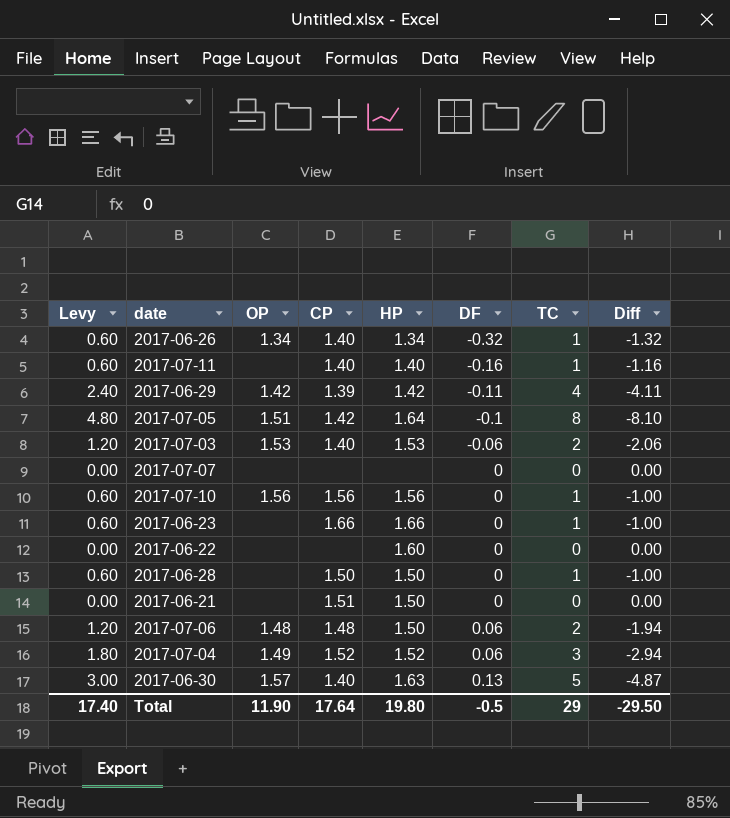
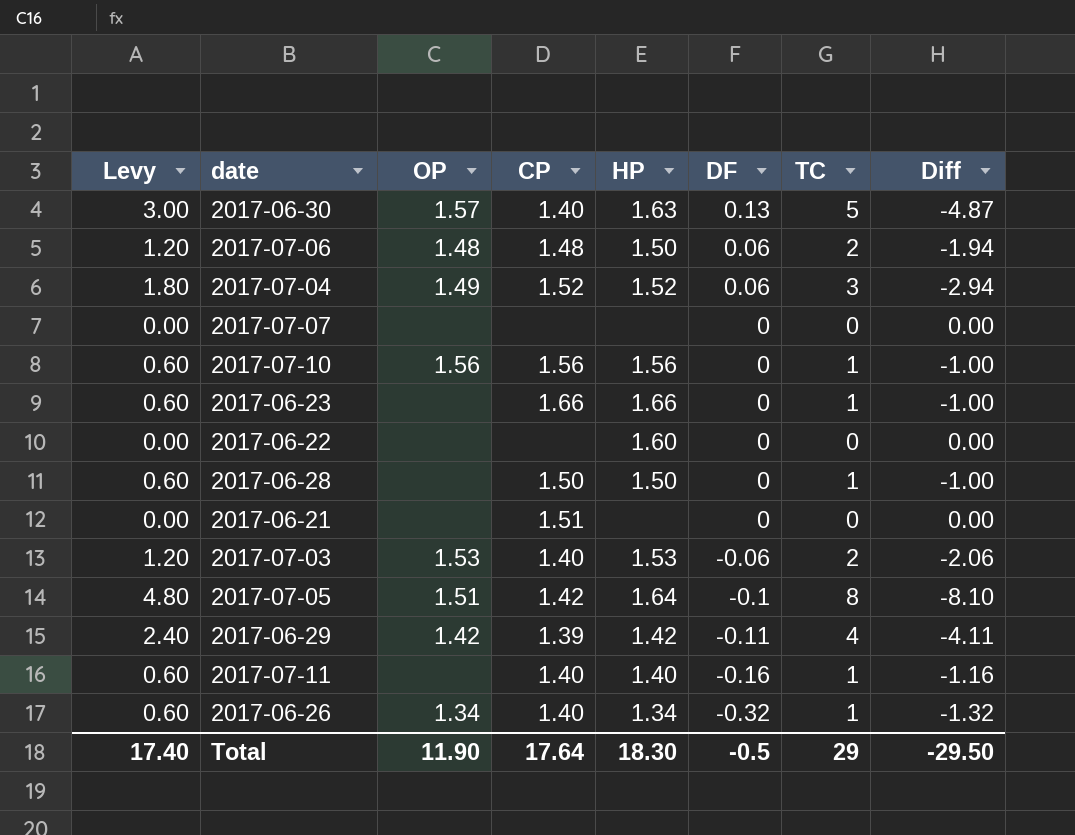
row order: DF ascending -> DF descending
2017-06-21 | HP: 1.50 -> none
Total | HP: 19.80 -> 18.30

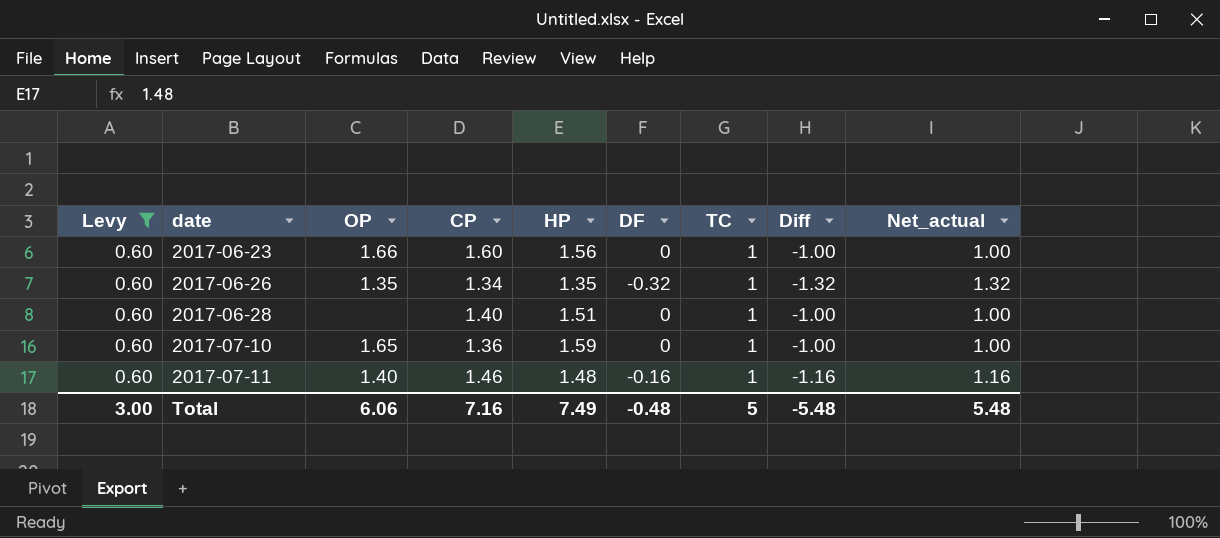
filter: none -> Levy = 0.60
row order: DF descending -> date ascending
column Net_actual | formula: none -> [TC] - [DF]
2017-06-23 | OP: none -> 1.66
2017-06-23 | CP: 1.66 -> 1.60
2017-06-23 | HP: 1.66 -> 1.56
2017-06-26 | OP: 1.34 -> 1.35
2017-06-26 | CP: 1.40 -> 1.34
2017-06-26 | HP: 1.34 -> 1.35
2017-06-28 | CP: 1.50 -> 1.40
2017-06-28 | HP: 1.50 -> 1.51
2017-07-10 | OP: 1.56 -> 1.65
2017-07-10 | CP: 1.56 -> 1.36
2017-07-10 | HP: 1.56 -> 1.59
2017-07-11 | OP: none -> 1.40
2017-07-11 | CP: 1.40 -> 1.46
2017-07-11 | HP: 1.40 -> 1.48
Total | Levy: 17.40 -> 3.00
Total | OP: 11.90 -> 6.06
Total | CP: 17.64 -> 7.16
Total | HP: 18.30 -> 7.49
Total | DF: -0.5 -> -0.48
Total | TC: 29 -> 5
Total | Diff: -29.50 -> -5.48

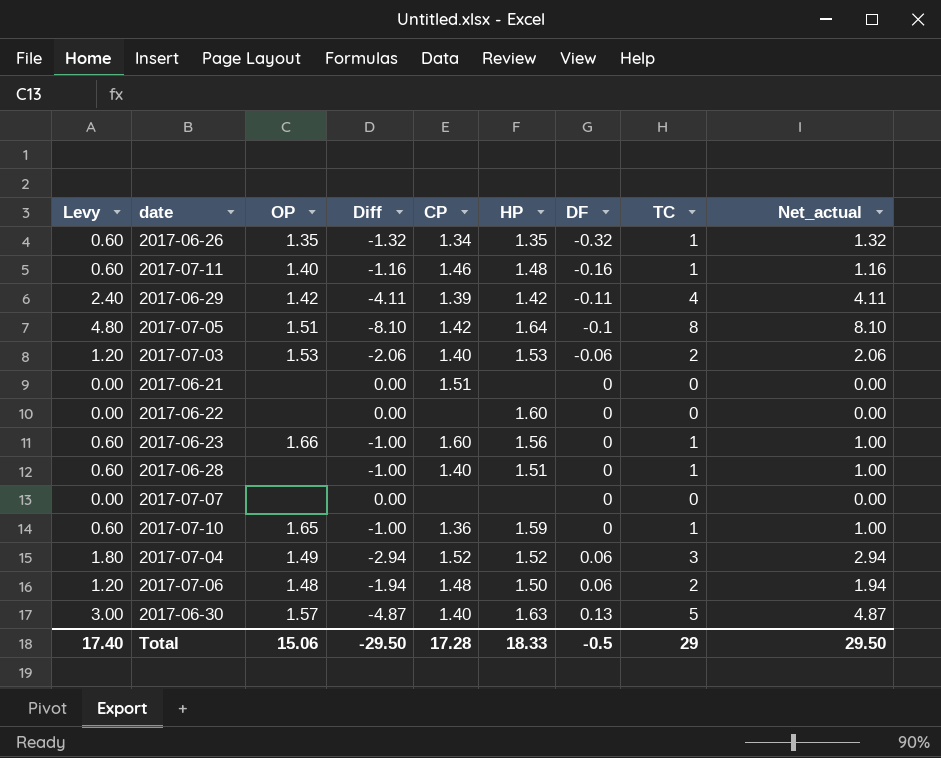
filter: Levy = 0.60 -> none
row order: date ascending -> DF ascending
column Diff | position: 8 -> 4
Total | Levy: 3.00 -> 17.40
Total | OP: 6.06 -> 15.06
Total | Diff: -5.48 -> -29.50
Total | CP: 7.16 -> 17.28
Total | HP: 7.49 -> 18.33
Total | DF: -0.48 -> -0.5
Total | TC: 5 -> 29
Total | Net_actual: 5.48 -> 29.50

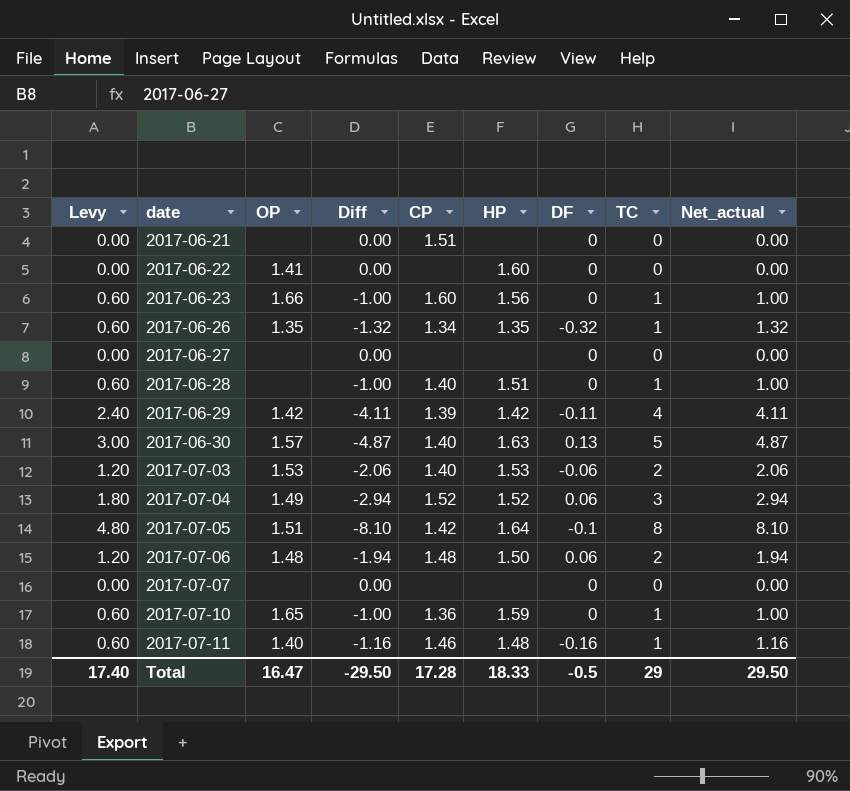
row order: DF ascending -> date ascending
2017-06-22 | OP: none -> 1.41
row 2017-06-27: none -> 0.00 | none | 0.00 | none | none | 0 | 0 | 0.00
Total | OP: 15.06 -> 16.47

